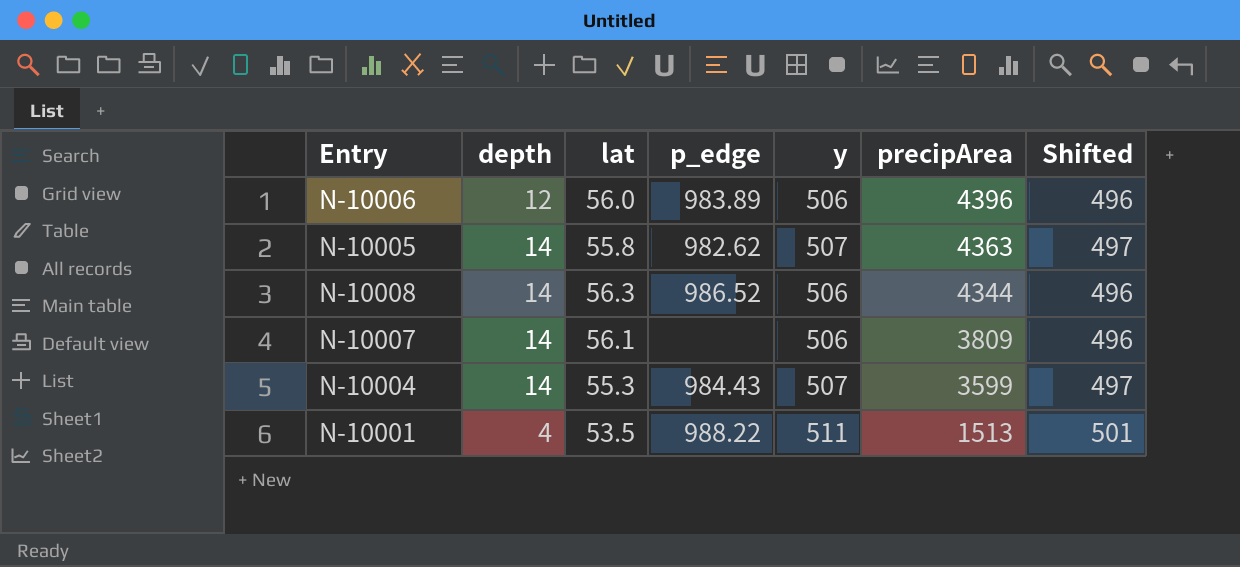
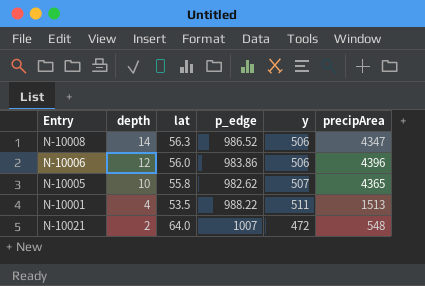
row order: precipArea descending -> depth descending
column Shifted | formula: [y] - 10 -> none
row N-10007: 14 | 56.1 | none | 506 | 3809 | 496 -> none
row N-10004: 14 | 55.3 | 984.43 | 507 | 3599 | 497 -> none
N-10008 | precipArea: 4344 -> 4347
N-10006 | p_edge: 983.89 -> 983.86
N-10005 | depth: 14 -> 10
N-10005 | precipArea: 4363 -> 4365
row N-10021: none -> 2 | 64.0 | 1007 | 472 | 548

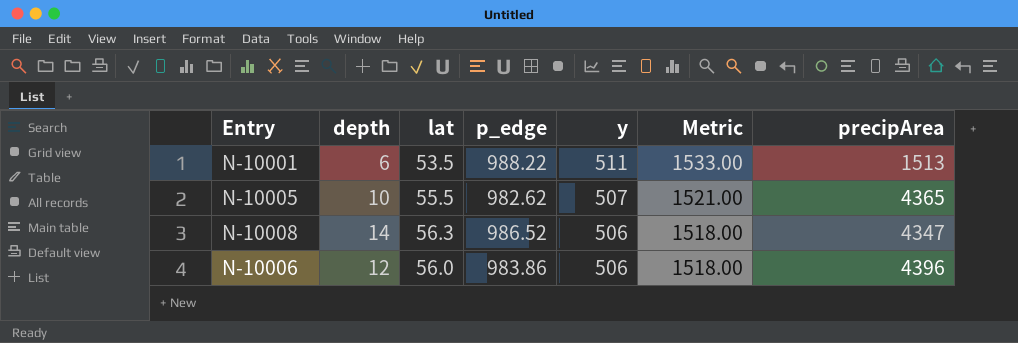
row order: depth descending -> y descending
column Metric | formula: none -> [y] * 3
row N-10021: 2 | 64.0 | 1007 | 472 | 548 -> none
N-10001 | depth: 4 -> 6
N-10005 | lat: 55.8 -> 55.5

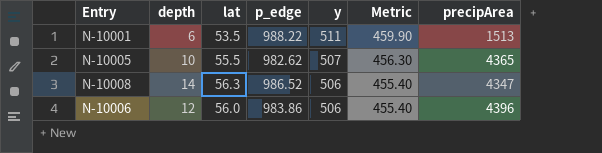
column Metric | formula: [y] * 3 -> [y] * 0.9

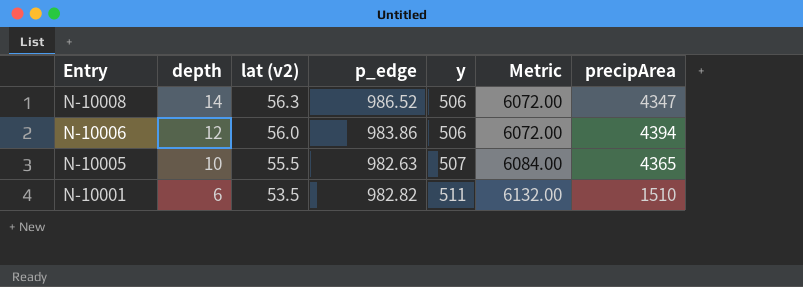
row order: y descending -> Entry descending
column name: lat -> lat (v2)
column Metric | formula: [y] * 0.9 -> [y] * 12
N-10006 | precipArea: 4396 -> 4394
N-10005 | p_edge: 982.62 -> 982.63
N-10001 | p_edge: 988.22 -> 982.82
N-10001 | precipArea: 1513 -> 1510

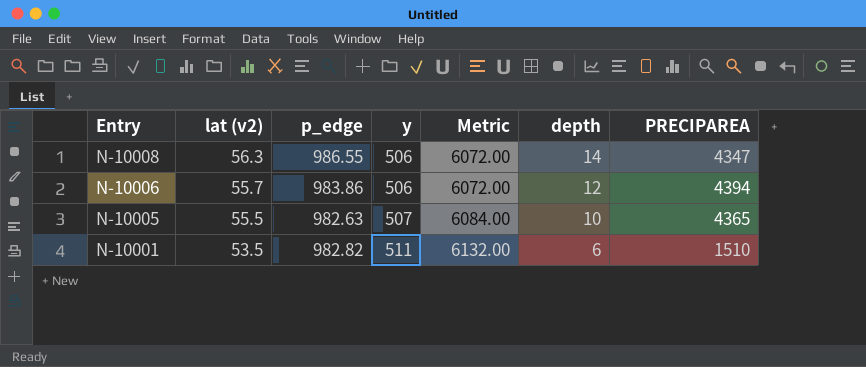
column depth | position: 2 -> 6
column name: precipArea -> PRECIPAREA
N-10008 | p_edge: 986.52 -> 986.55
N-10006 | lat (v2): 56.0 -> 55.7

